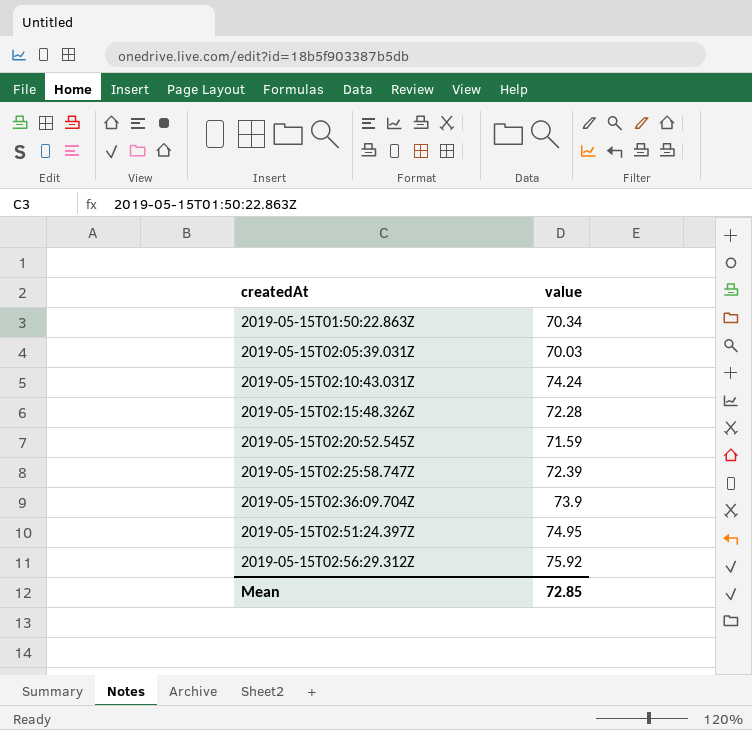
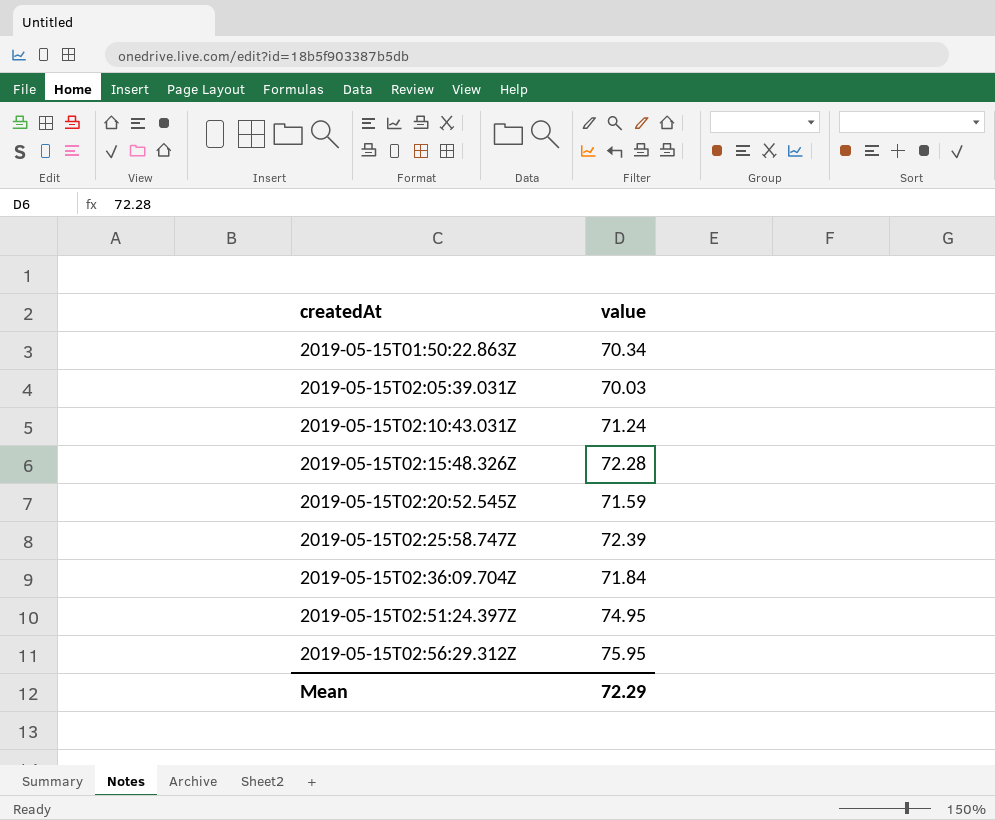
2019-05-15T02:10:43.031Z | value: 74.24 -> 71.24
2019-05-15T02:36:09.704Z | value: 73.9 -> 71.84
2019-05-15T02:56:29.312Z | value: 75.92 -> 75.95
Mean | value: 72.85 -> 72.29

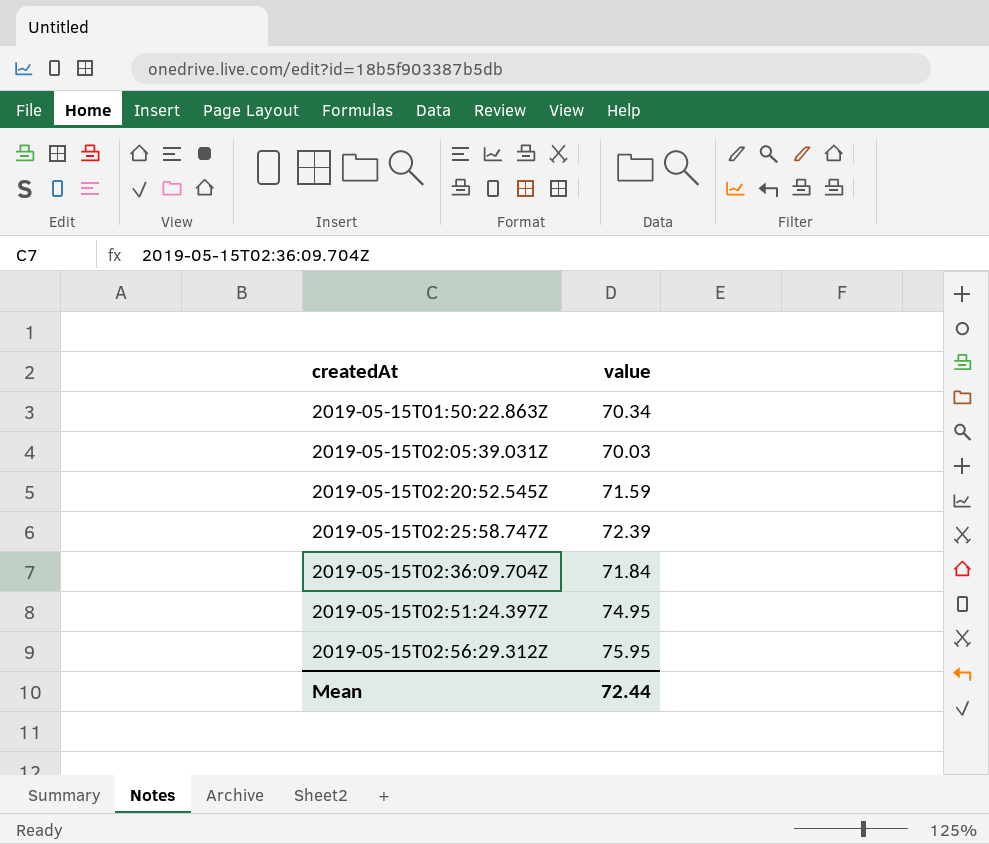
row 2019-05-15T02:10:43.031Z: 71.24 -> none
row 2019-05-15T02:15:48.326Z: 72.28 -> none
Mean | value: 72.29 -> 72.44

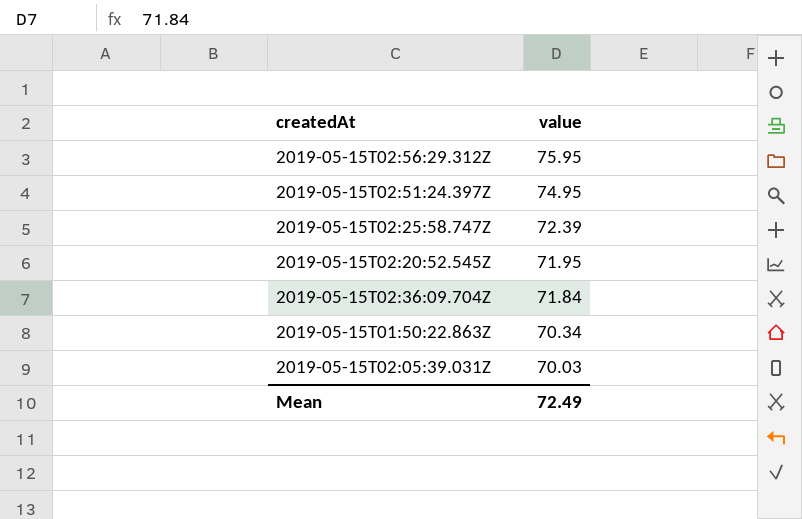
row order: createdAt ascending -> value descending
2019-05-15T02:20:52.545Z | value: 71.59 -> 71.95
Mean | value: 72.44 -> 72.49

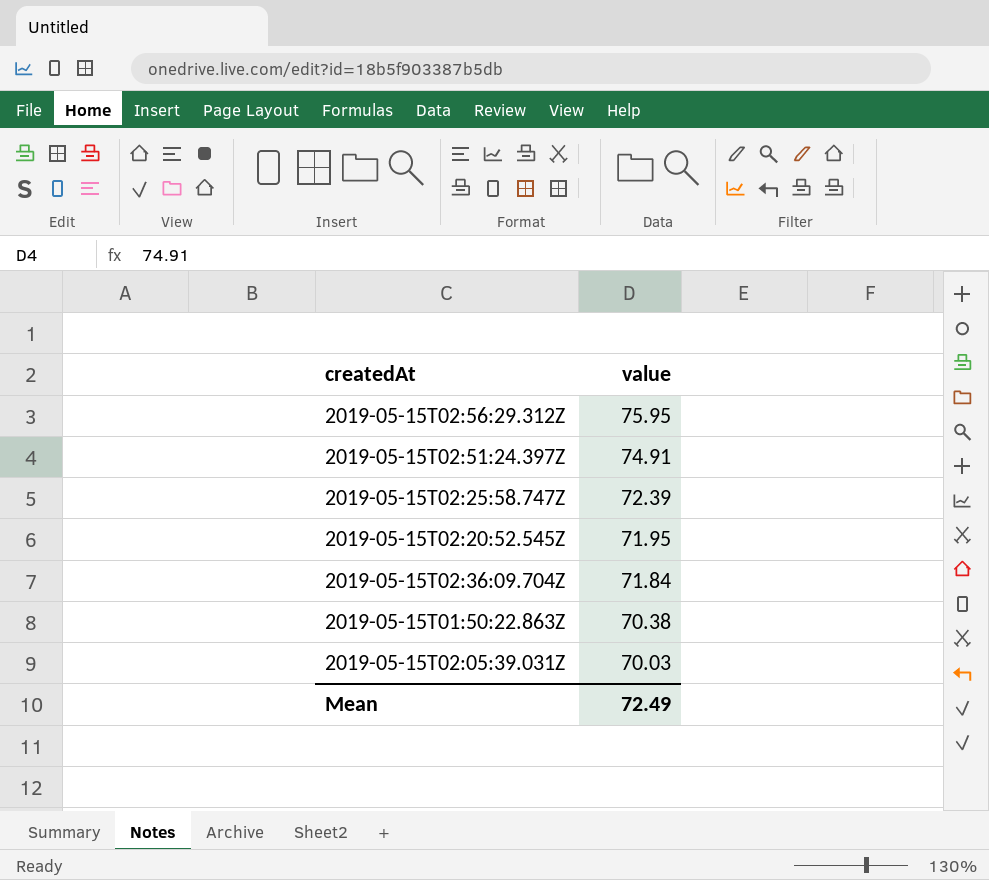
2019-05-15T02:51:24.397Z | value: 74.95 -> 74.91
2019-05-15T01:50:22.863Z | value: 70.34 -> 70.38

